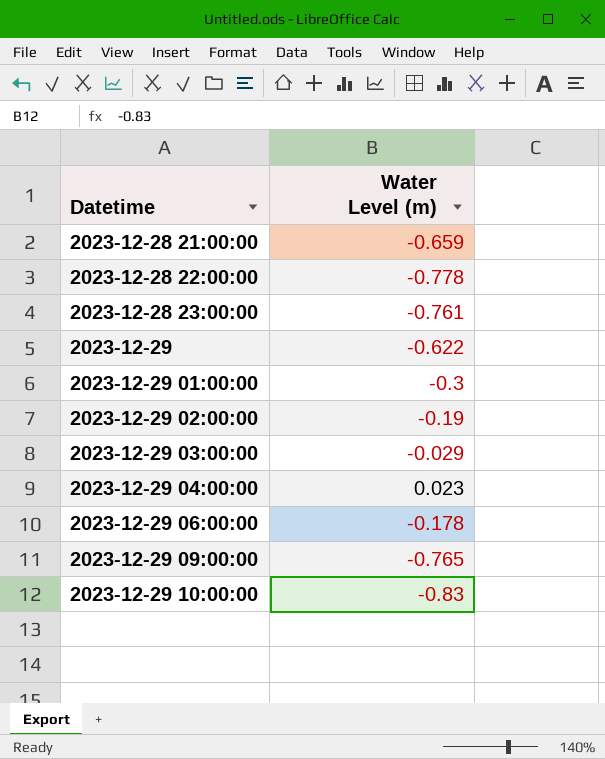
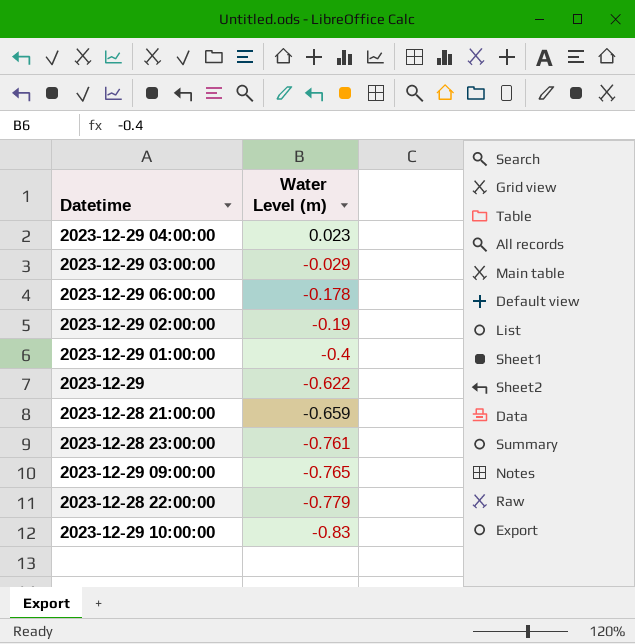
row order: Datetime ascending -> Water Level (m) descending
2023-12-29 01:00:00 | Water Level (m): -0.3 -> -0.4
2023-12-28 22:00:00 | Water Level (m): -0.778 -> -0.779

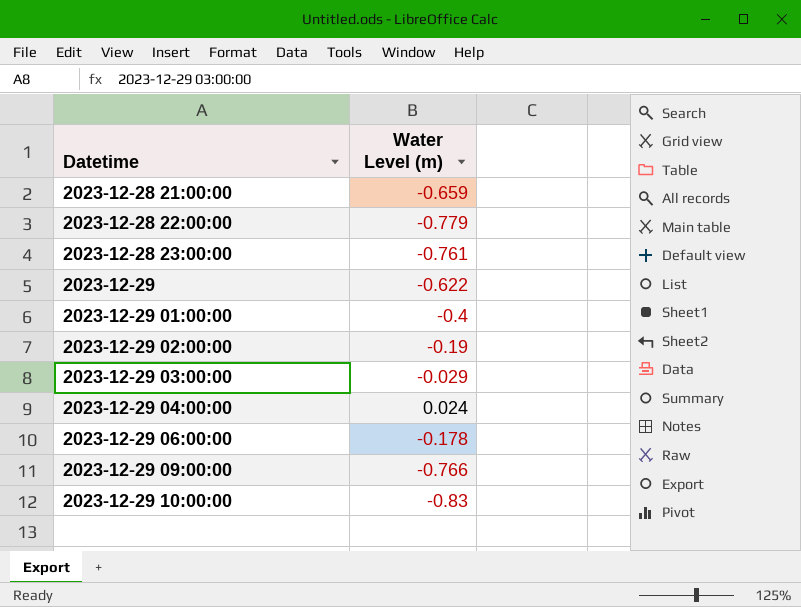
row order: Water Level (m) descending -> Datetime ascending
2023-12-29 04:00:00 | Water Level (m): 0.023 -> 0.024
2023-12-29 09:00:00 | Water Level (m): -0.765 -> -0.766

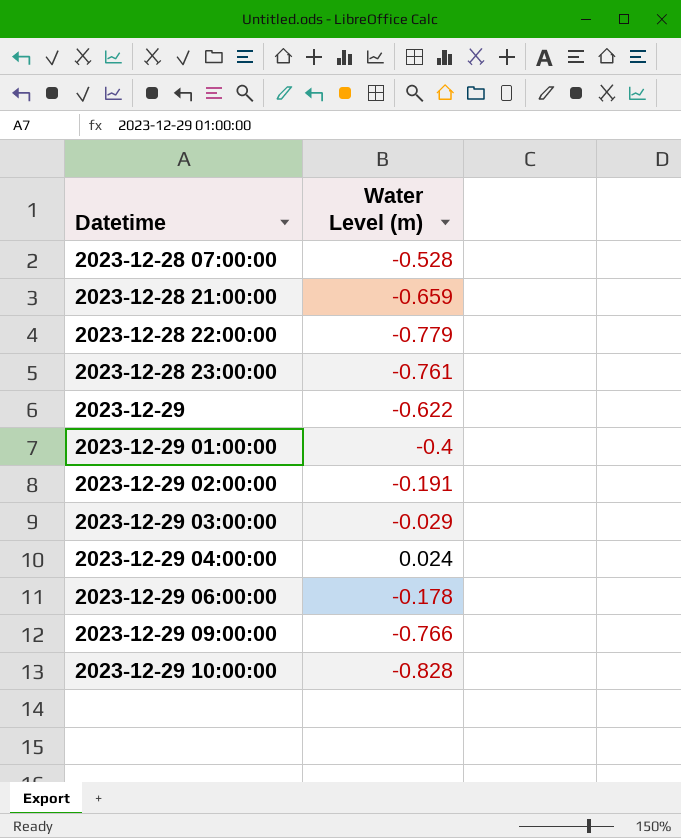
row 2023-12-28 07:00:00: none -> -0.528
2023-12-29 02:00:00 | Water Level (m): -0.19 -> -0.191
2023-12-29 10:00:00 | Water Level (m): -0.83 -> -0.828

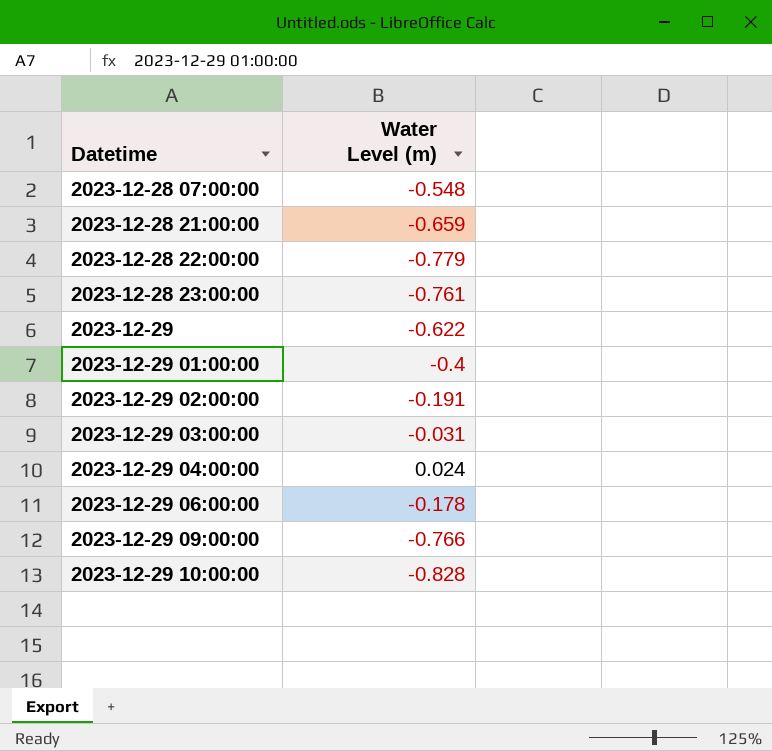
2023-12-28 07:00:00 | Water Level (m): -0.528 -> -0.548
2023-12-29 03:00:00 | Water Level (m): -0.029 -> -0.031

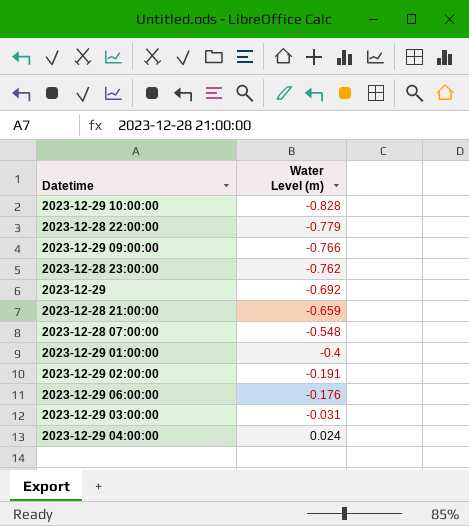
row order: Datetime ascending -> Water Level (m) ascending
2023-12-28 23:00:00 | Water Level (m): -0.761 -> -0.762
2023-12-29 | Water Level (m): -0.622 -> -0.692
2023-12-29 06:00:00 | Water Level (m): -0.178 -> -0.176

